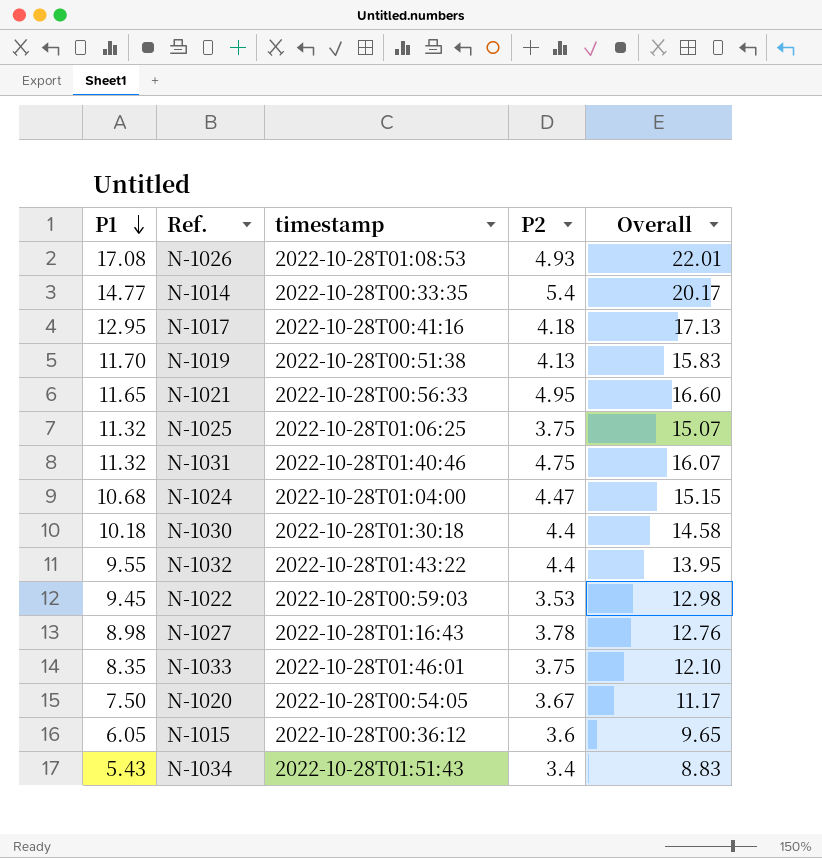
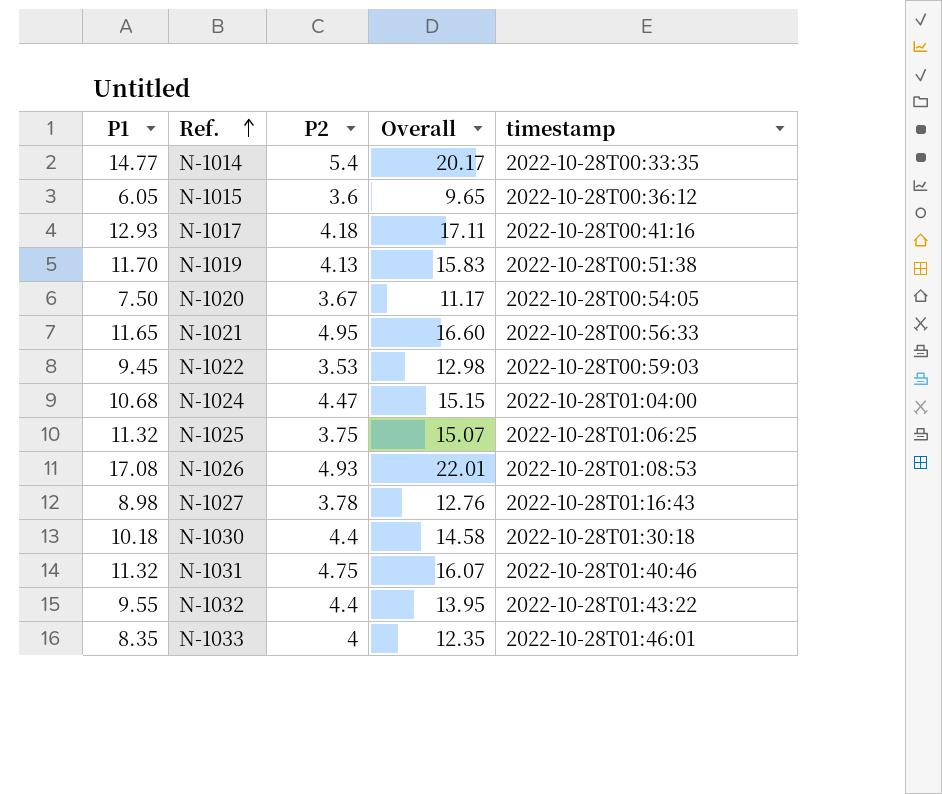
row order: P1 descending -> Ref. ascending
column timestamp | position: 3 -> 5
row N-1034: 5.43 | 2022-10-28T01:51:43 | 3.4 | 8.83 -> none
N-1017 | P1: 12.95 -> 12.93
N-1017 | Overall: 17.13 -> 17.11
N-1033 | P2: 3.75 -> 4
N-1033 | Overall: 12.10 -> 12.35

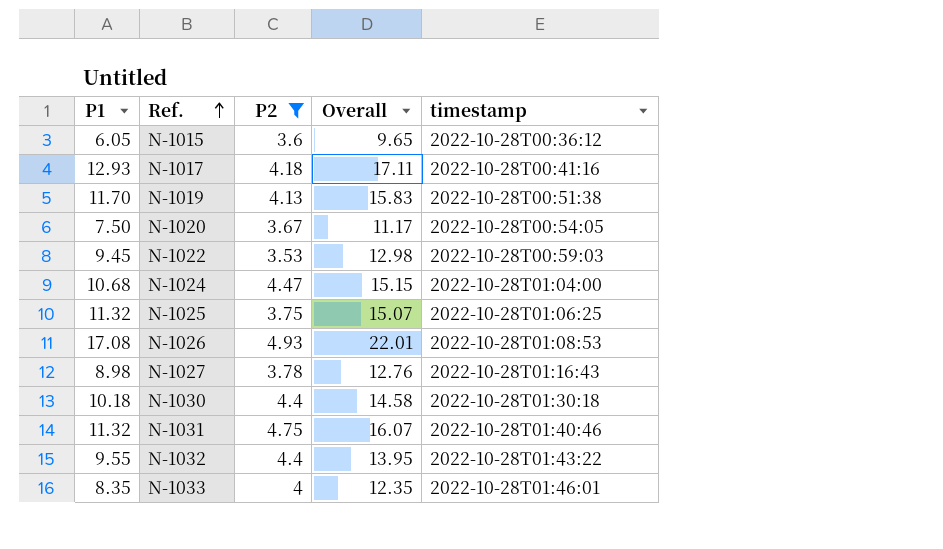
filter: none -> P2 <= 4.93

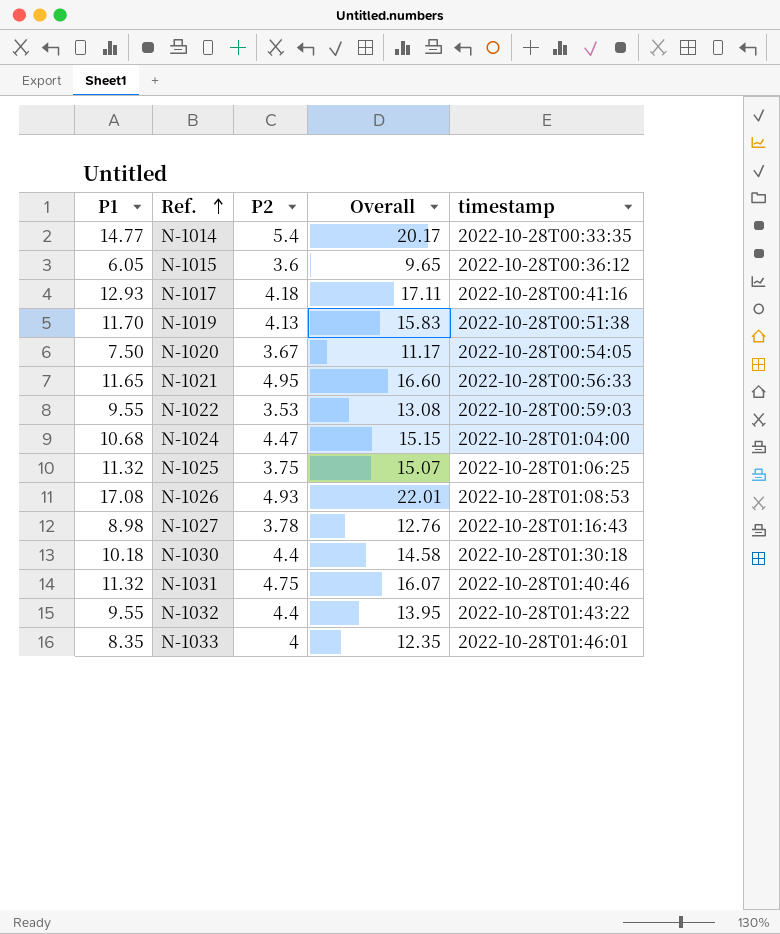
filter: P2 <= 4.93 -> none
N-1022 | P1: 9.45 -> 9.55
N-1022 | Overall: 12.98 -> 13.08

